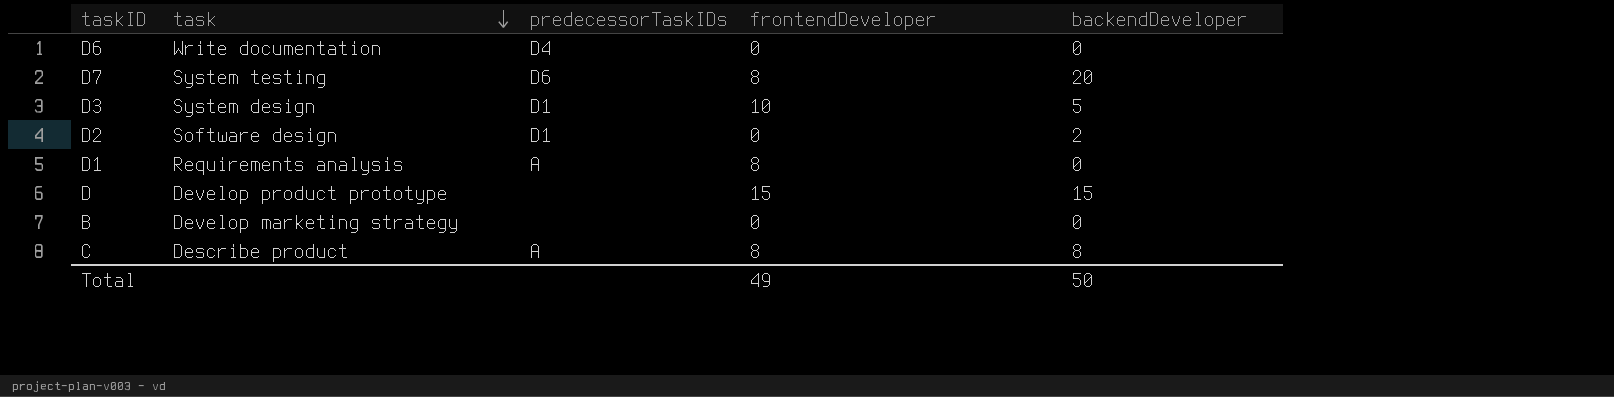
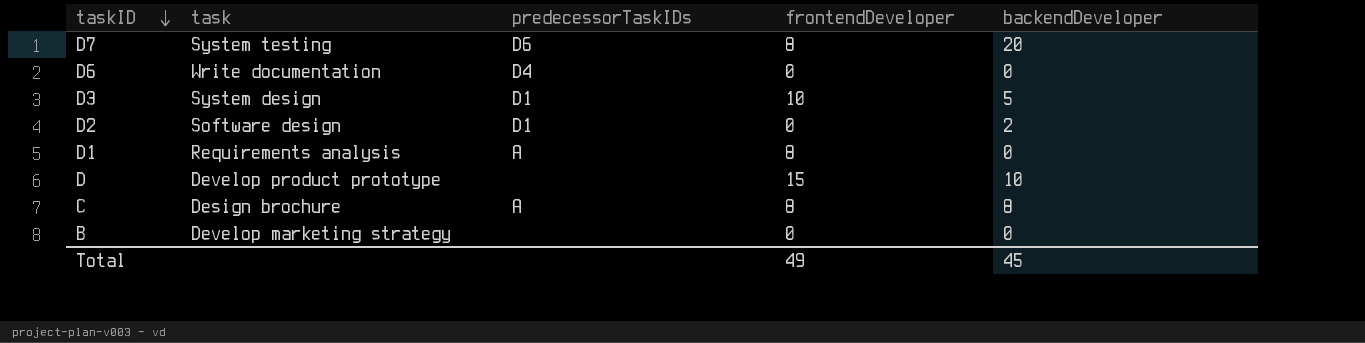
row order: task descending -> taskID descending
D | backendDeveloper: 15 -> 10
C | task: Describe product -> Design brochure
Total | backendDeveloper: 50 -> 45

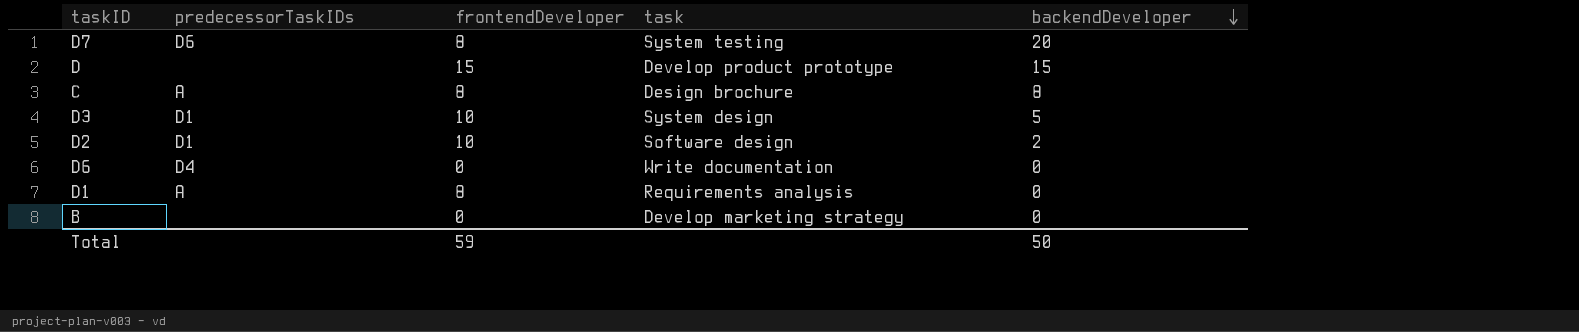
row order: taskID descending -> backendDeveloper descending
column task | position: 2 -> 4
D | backendDeveloper: 10 -> 15
D2 | frontendDeveloper: 0 -> 10
Total | frontendDeveloper: 49 -> 59
Total | backendDeveloper: 45 -> 50

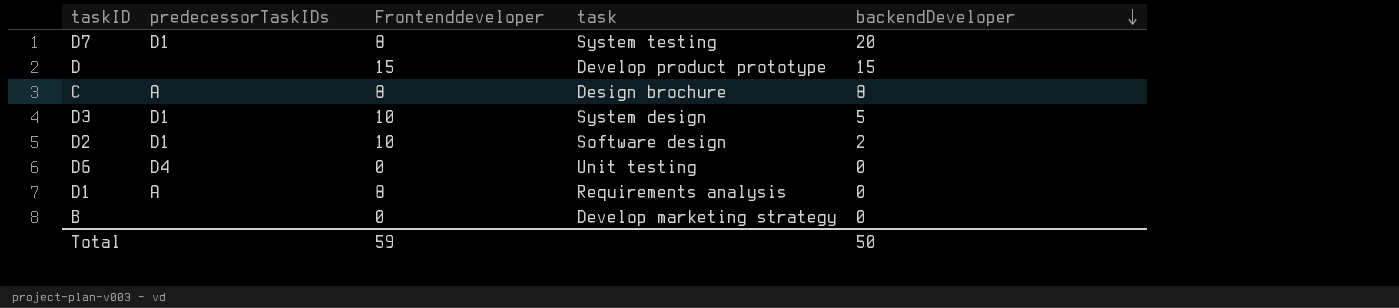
column name: frontendDeveloper -> Frontenddeveloper
D7 | predecessorTaskIDs: D6 -> D1
D6 | task: Write documentation -> Unit testing

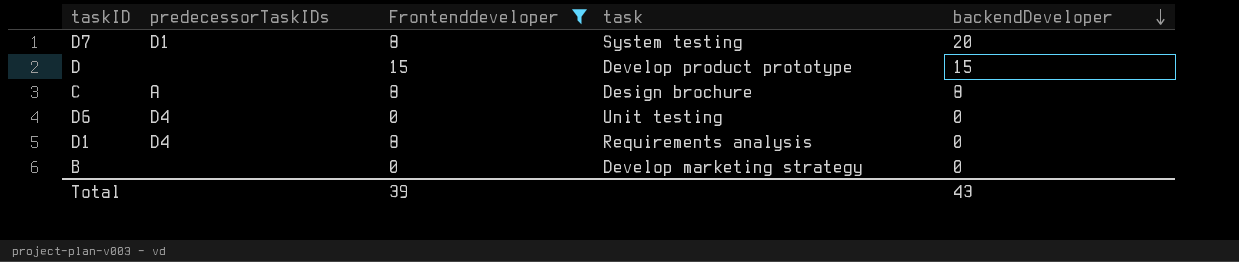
filter: none -> Frontenddeveloper != 10
D1 | predecessorTaskIDs: A -> D4
Total | Frontenddeveloper: 59 -> 39
Total | backendDeveloper: 50 -> 43

